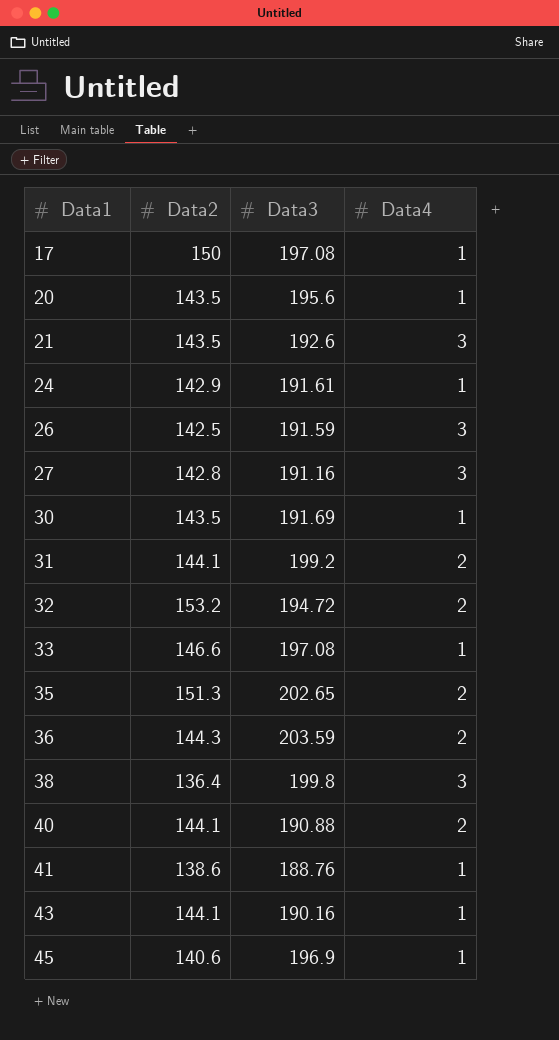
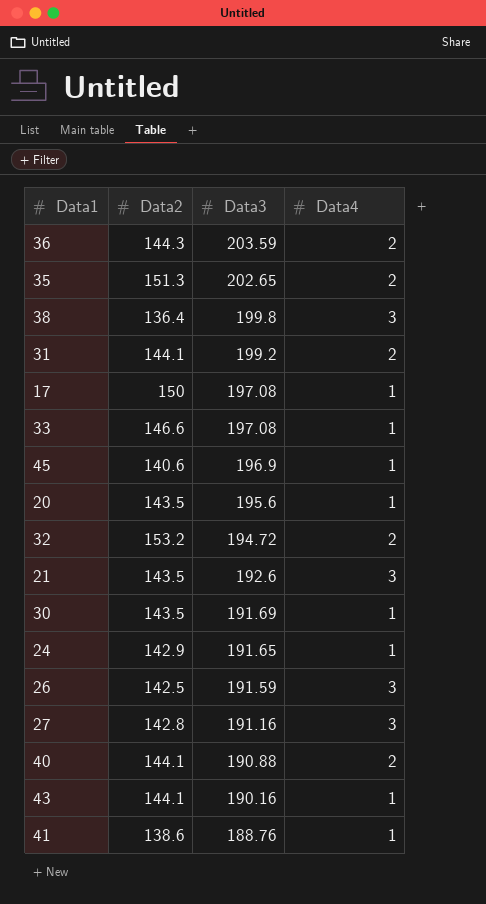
row order: Data1 ascending -> Data3 descending
24 | Data3: 191.61 -> 191.65

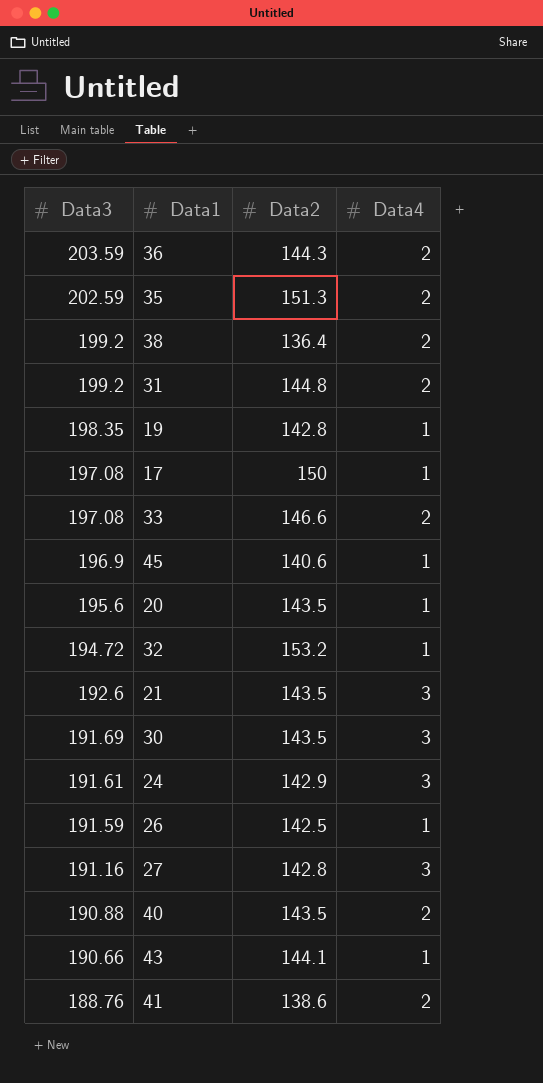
column Data3 | position: 3 -> 1
35 | Data3: 202.65 -> 202.59
38 | Data3: 199.8 -> 199.2
38 | Data4: 3 -> 2
31 | Data2: 144.1 -> 144.8
row 19: none -> 198.35 | 142.8 | 1
33 | Data4: 1 -> 2
32 | Data4: 2 -> 1
30 | Data4: 1 -> 3
24 | Data3: 191.65 -> 191.61
24 | Data4: 1 -> 3
26 | Data4: 3 -> 1
40 | Data2: 144.1 -> 143.5
43 | Data3: 190.16 -> 190.66
41 | Data4: 1 -> 2

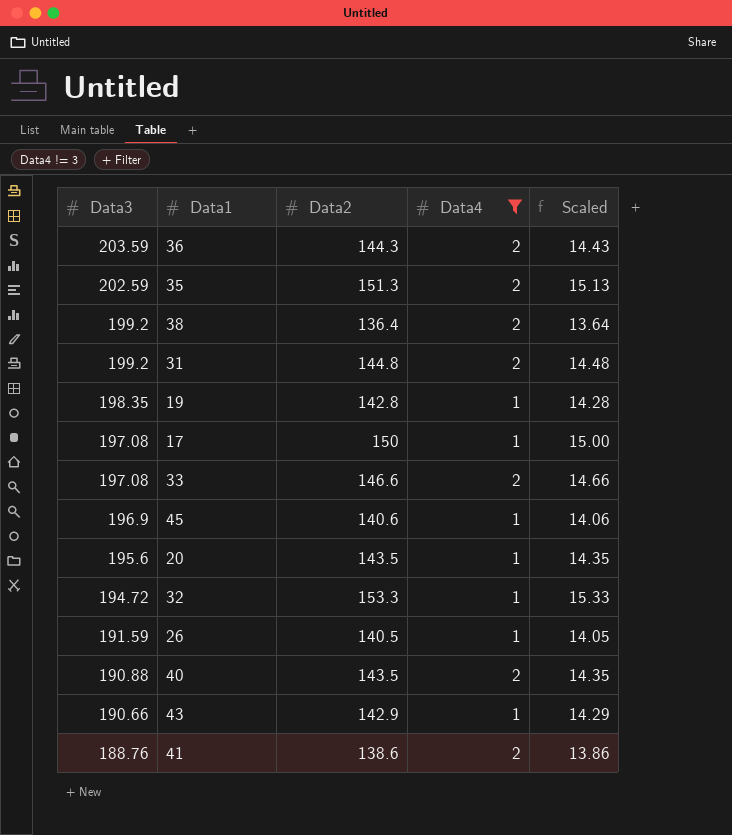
filter: none -> Data4 != 3
column Scaled | formula: none -> [Data2] * 0.1
32 | Data2: 153.2 -> 153.3
26 | Data2: 142.5 -> 140.5
43 | Data2: 144.1 -> 142.9

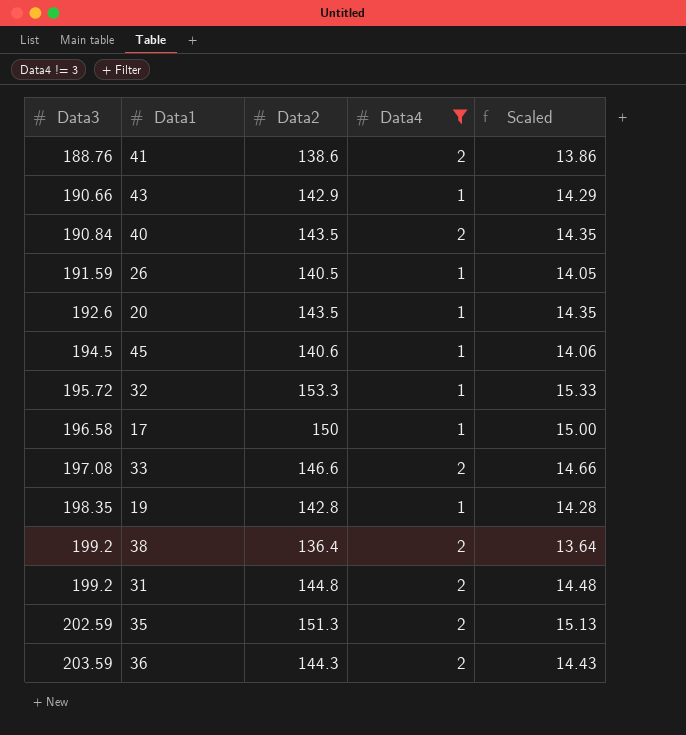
row order: Data3 descending -> Data3 ascending
40 | Data3: 190.88 -> 190.84
20 | Data3: 195.6 -> 192.6
45 | Data3: 196.9 -> 194.5
32 | Data3: 194.72 -> 195.72
17 | Data3: 197.08 -> 196.58

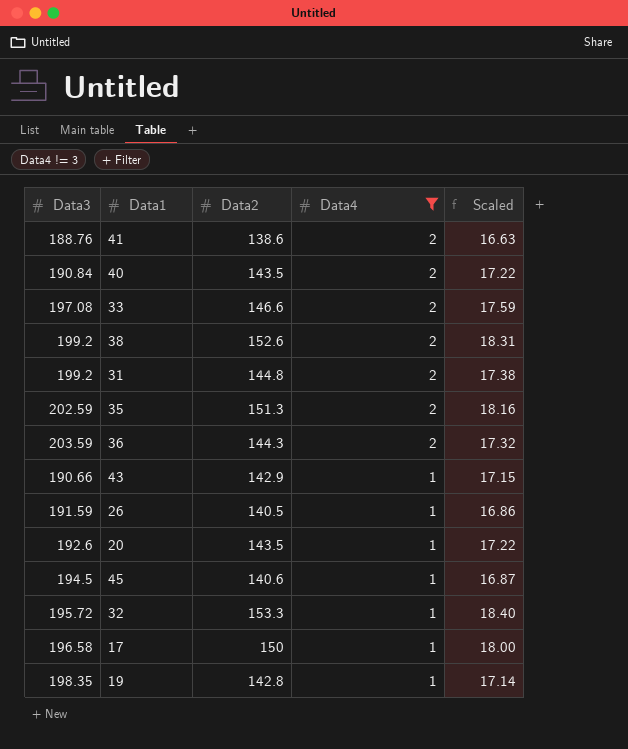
row order: Data3 ascending -> Data4 descending
column Scaled | formula: [Data2] * 0.1 -> [Data2] * 0.12
38 | Data2: 136.4 -> 152.6

